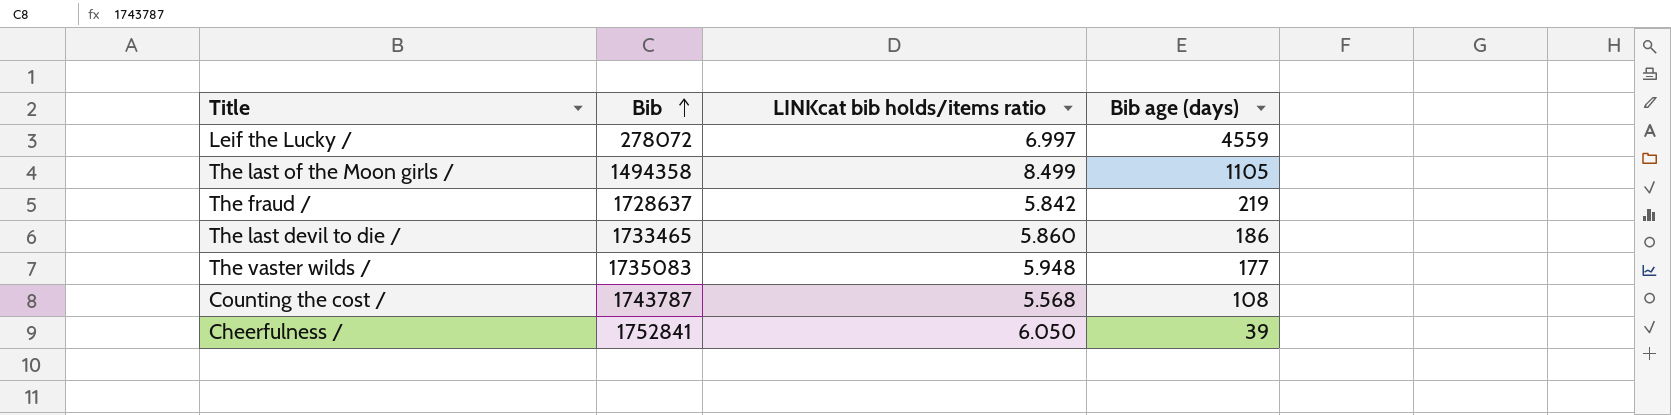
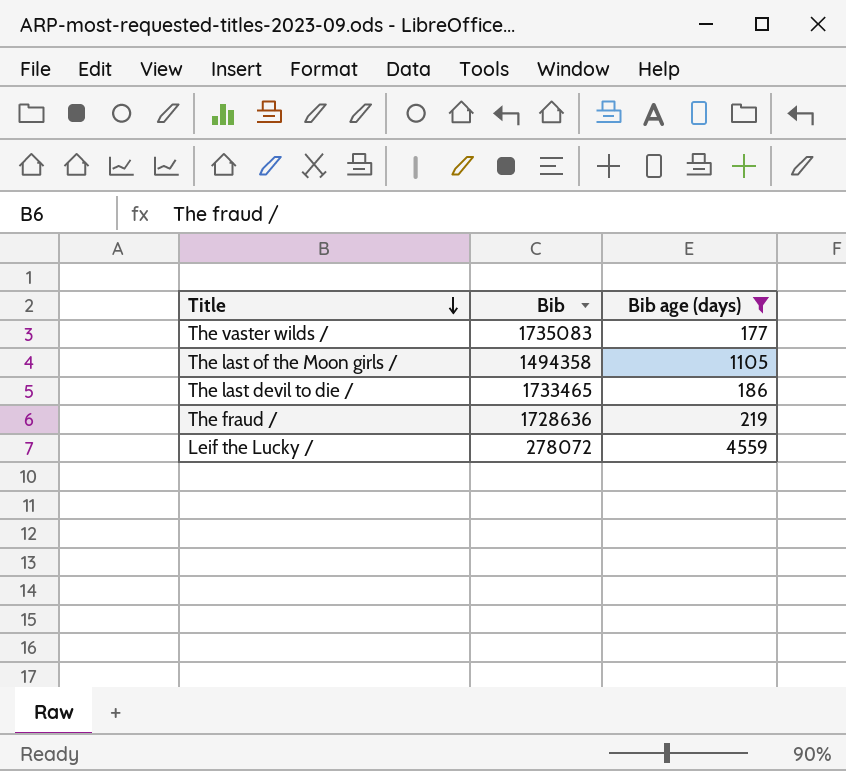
filter: none -> Bib age (days) >= 177
row order: Bib ascending -> Title descending
column LINKcat bib holds/items ratio | position: 3 -> none
The fraud / | Bib: 1728637 -> 1728636

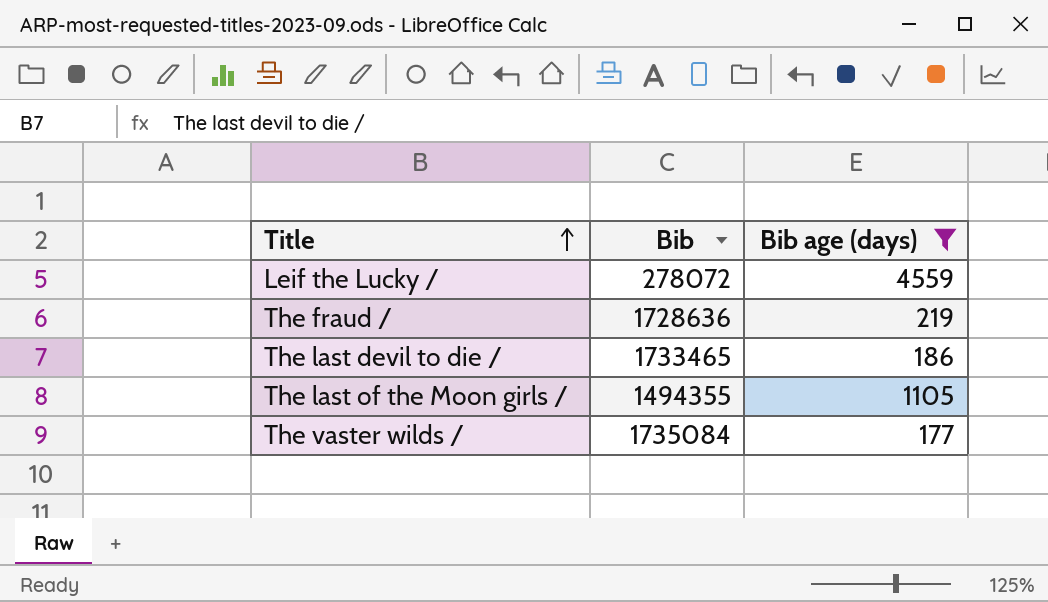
row order: Title descending -> Title ascending
The last of the Moon girls / | Bib: 1494358 -> 1494355
The vaster wilds / | Bib: 1735083 -> 1735084

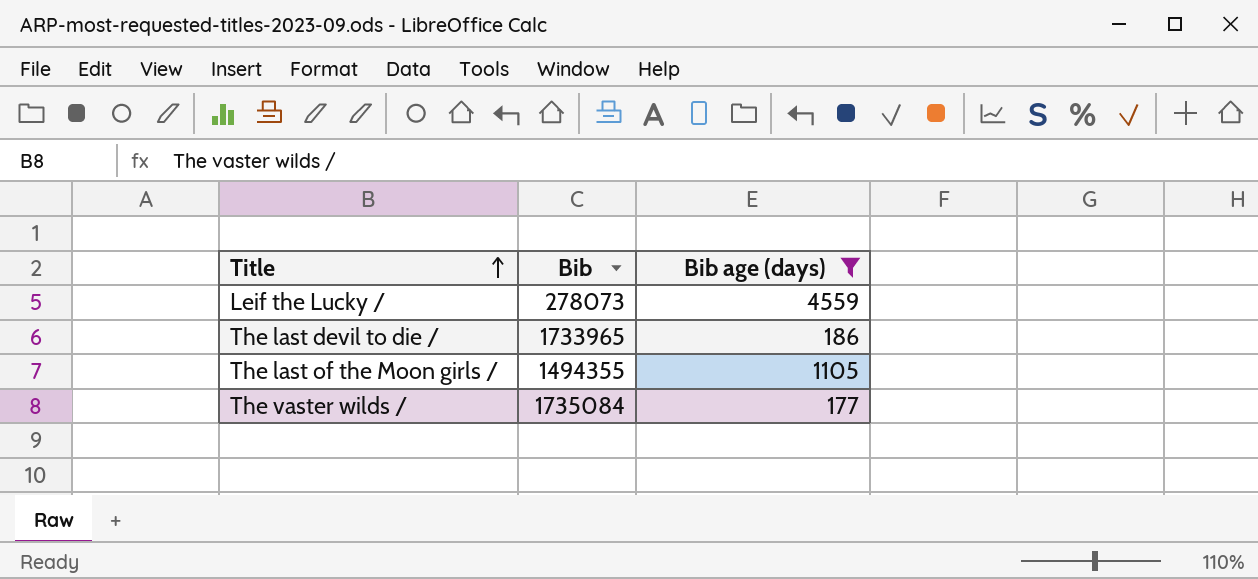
row The fraud /: 1728636 | 219 -> none
Leif the Lucky / | Bib: 278072 -> 278073
The last devil to die / | Bib: 1733465 -> 1733965

